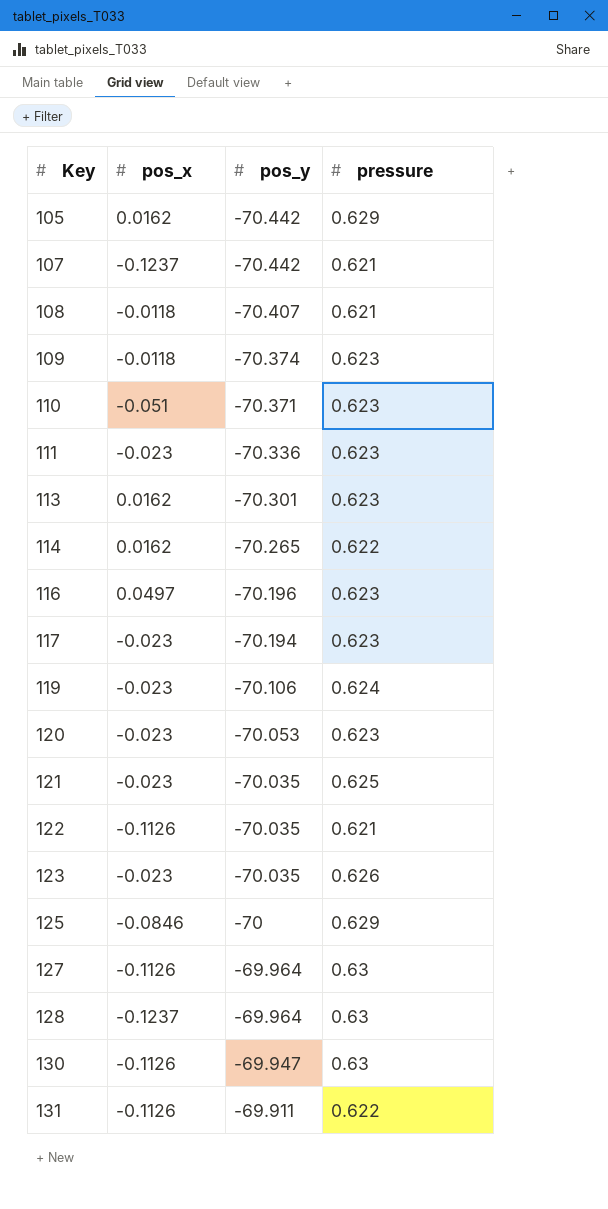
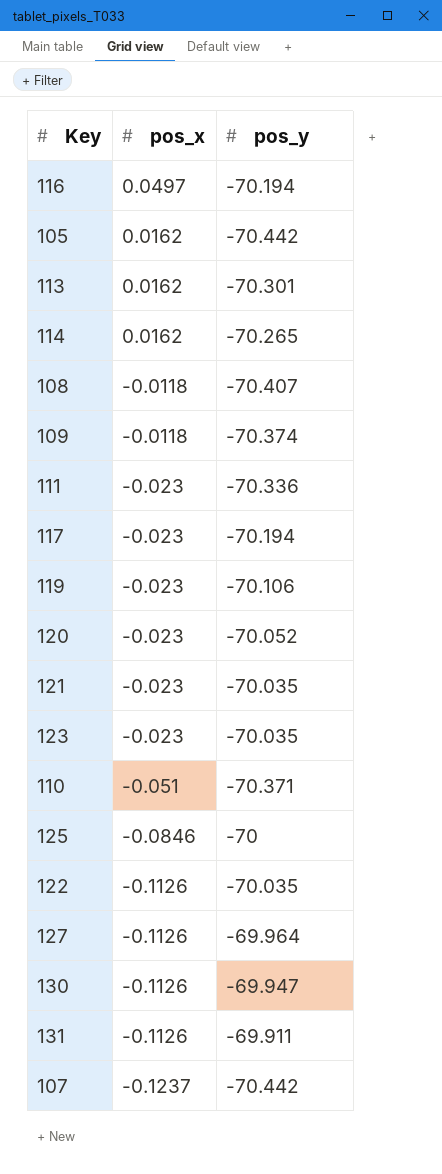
row order: Key ascending -> pos_x descending
column pressure | position: 4 -> none
row 128: -0.1237 | -69.964 | 0.63 -> none
116 | pos_y: -70.196 -> -70.194
120 | pos_y: -70.053 -> -70.052

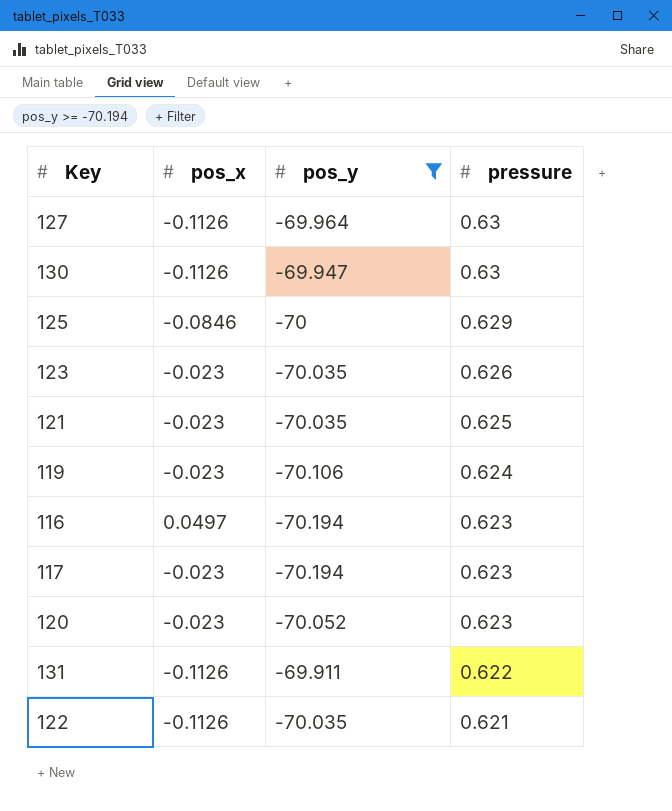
filter: none -> pos_y >= -70.194
row order: pos_x descending -> pressure descending
column pressure | position: none -> 4

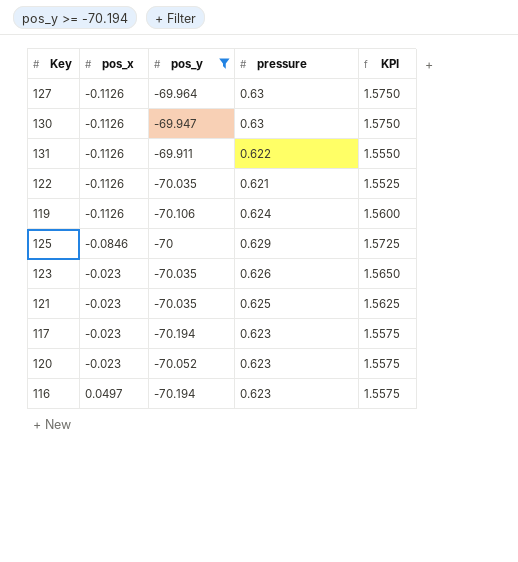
row order: pressure descending -> pos_x ascending
column KPI | formula: none -> [pressure] * 2.5
119 | pos_x: -0.023 -> -0.1126

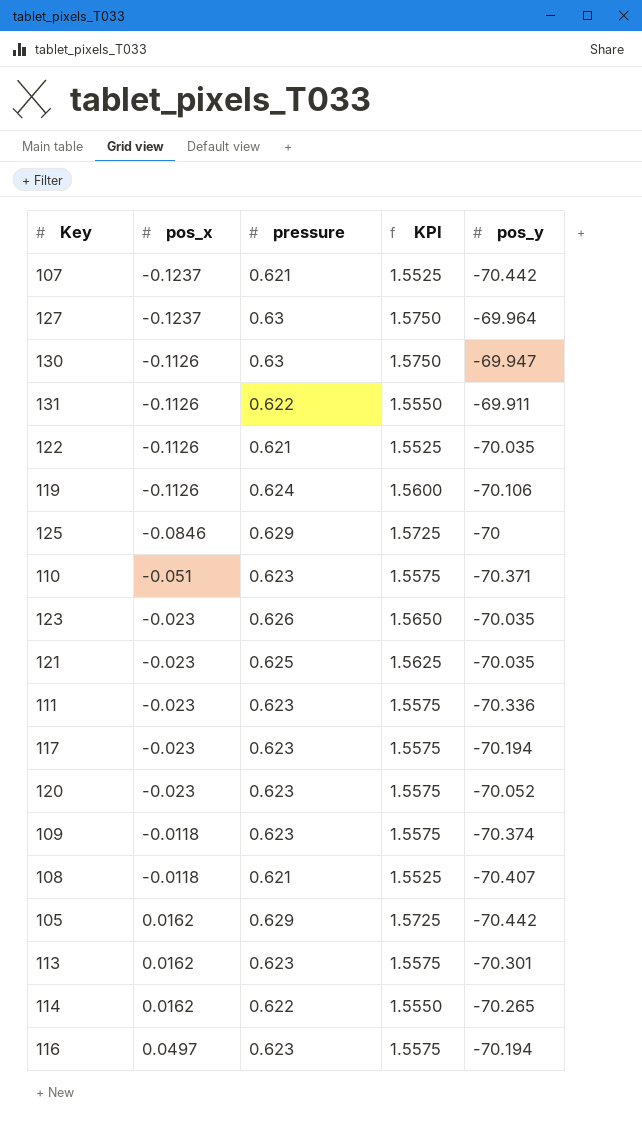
filter: pos_y >= -70.194 -> none
column pos_y | position: 3 -> 5
127 | pos_x: -0.1126 -> -0.1237

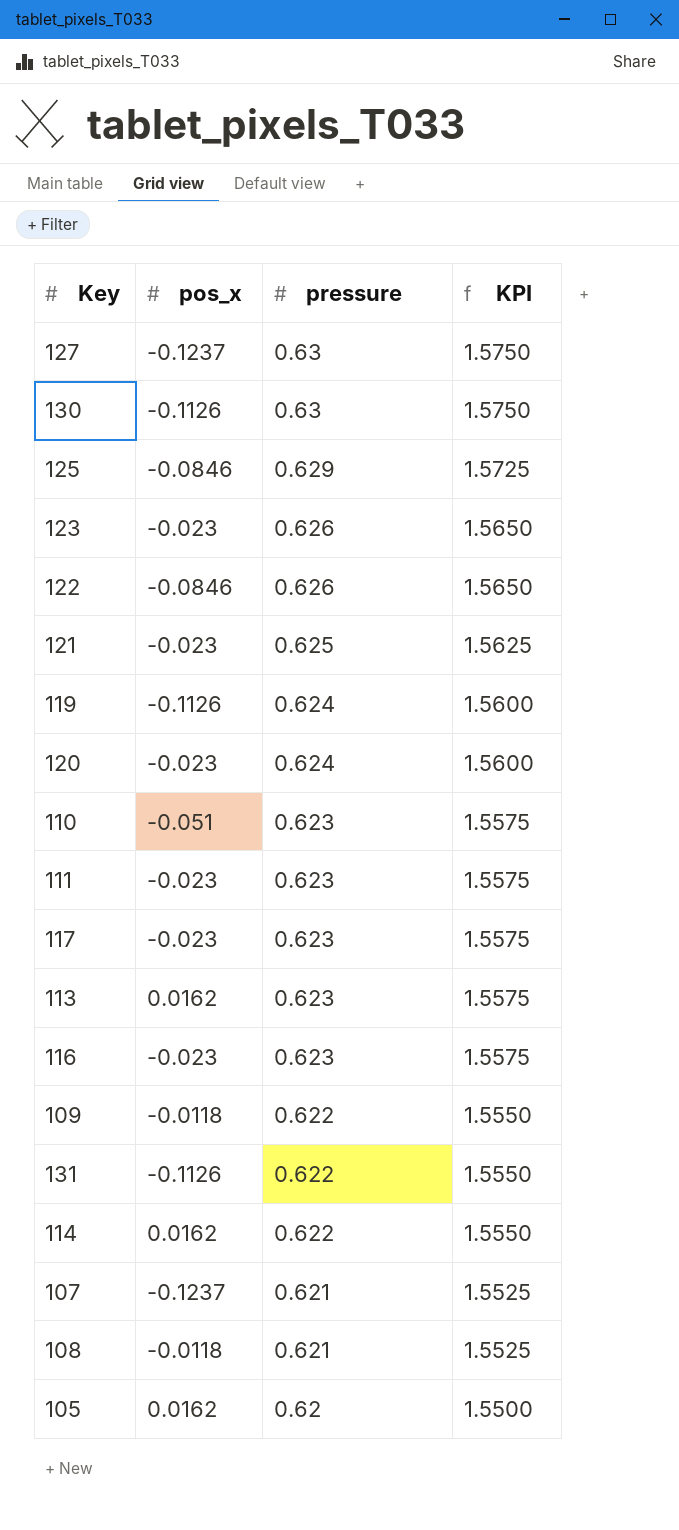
row order: pos_x ascending -> pressure descending
column pos_y | position: 5 -> none
122 | pos_x: -0.1126 -> -0.0846
122 | pressure: 0.621 -> 0.626
122 | KPI: 1.5525 -> 1.5650
120 | pressure: 0.623 -> 0.624
120 | KPI: 1.5575 -> 1.5600
116 | pos_x: 0.0497 -> -0.023
109 | pressure: 0.623 -> 0.622
109 | KPI: 1.5575 -> 1.5550
105 | pressure: 0.629 -> 0.62
105 | KPI: 1.5725 -> 1.5500

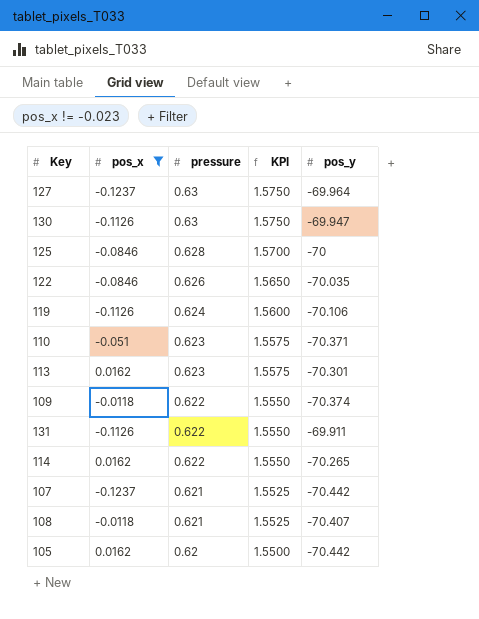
filter: none -> pos_x != -0.023
column pos_y | position: none -> 5
125 | pressure: 0.629 -> 0.628
125 | KPI: 1.5725 -> 1.5700

